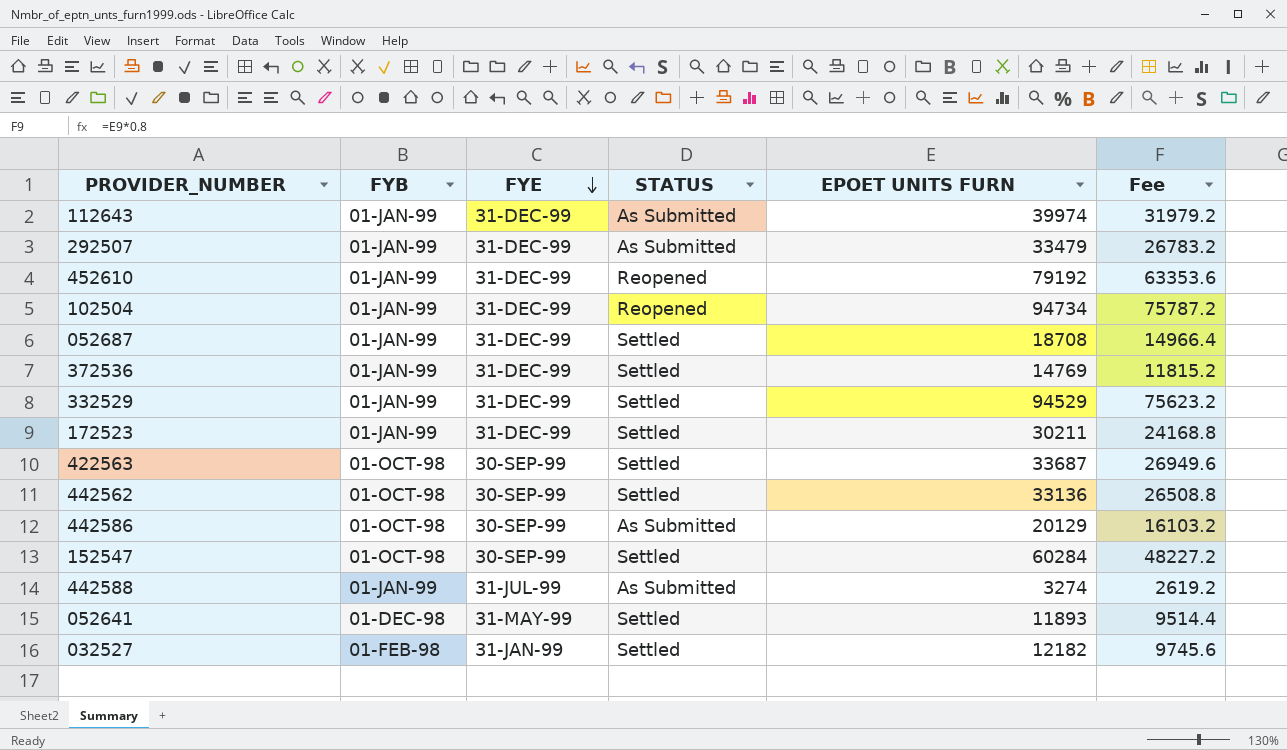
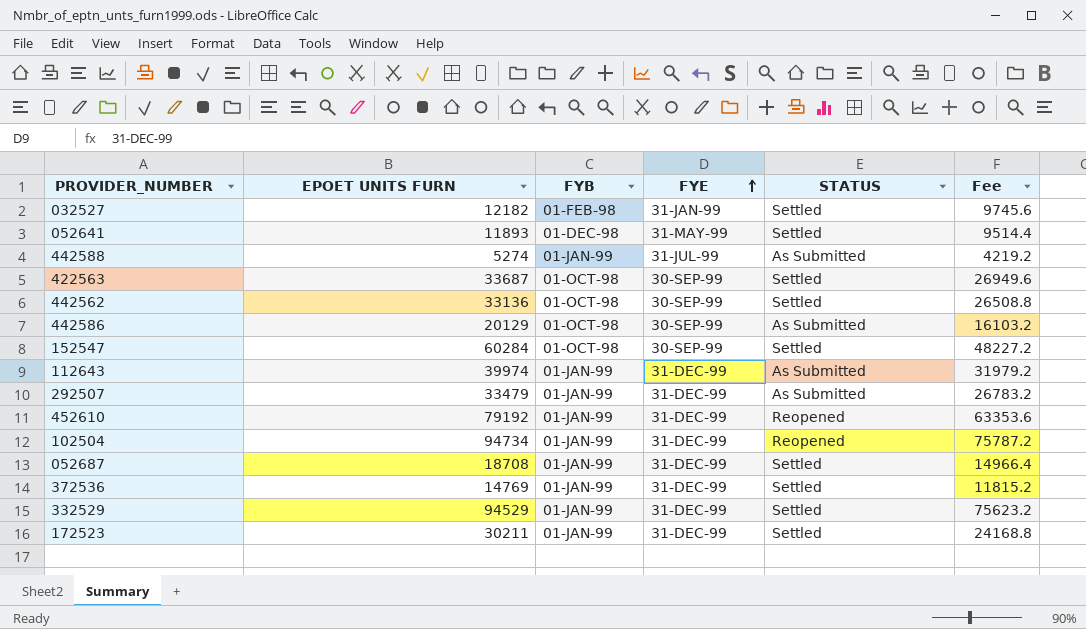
row order: FYE descending -> FYE ascending
column EPOET UNITS FURN | position: 5 -> 2
442588 | EPOET UNITS FURN: 3274 -> 5274
442588 | Fee: 2619.2 -> 4219.2

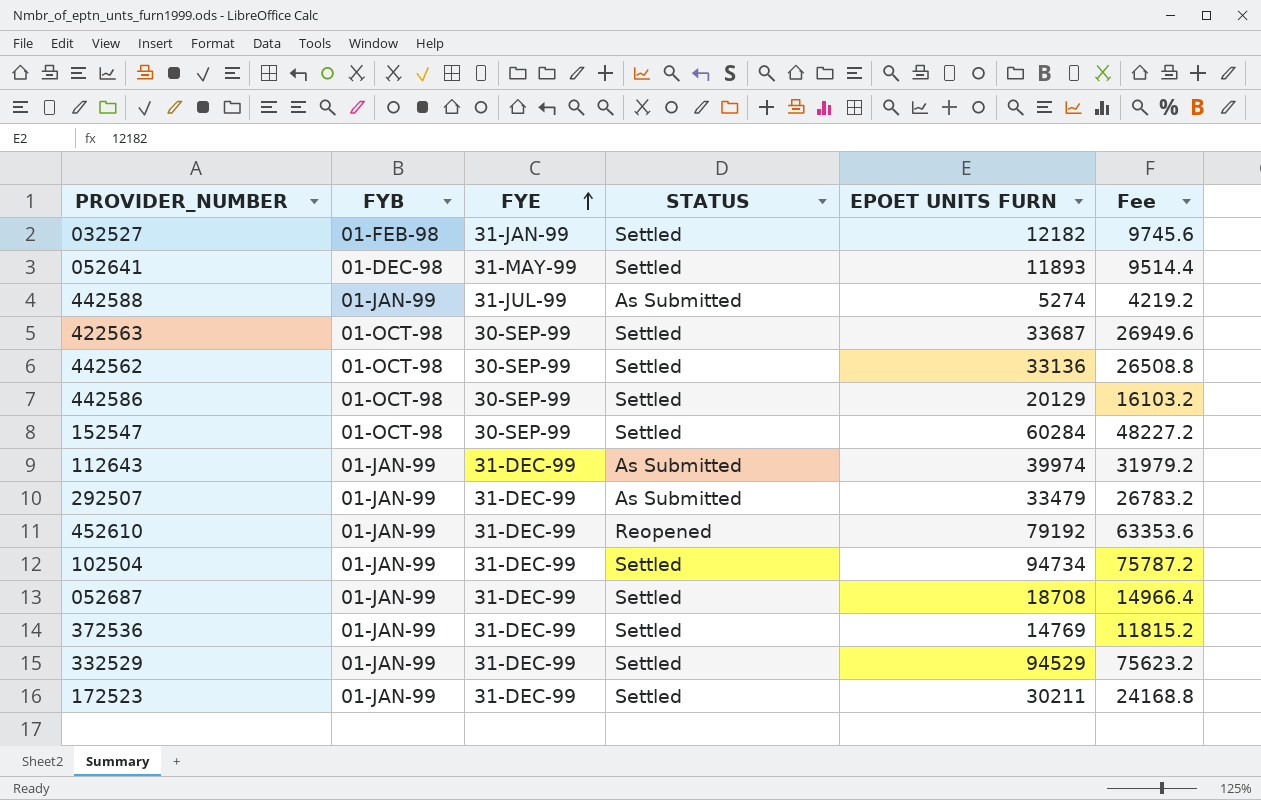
column EPOET UNITS FURN | position: 2 -> 5
442586 | STATUS: As Submitted -> Settled
102504 | STATUS: Reopened -> Settled

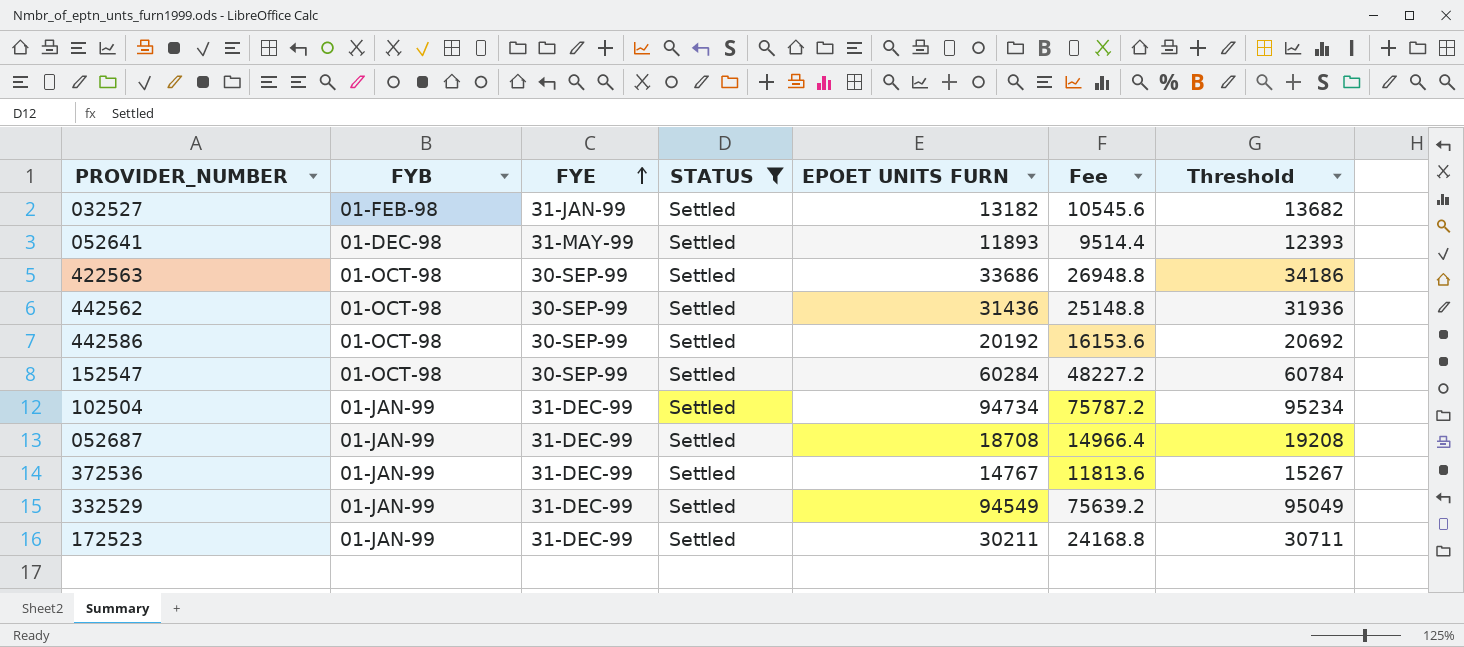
filter: none -> STATUS = Settled
column Threshold | formula: none -> [EPOET UNITS FURN] + 500
032527 | EPOET UNITS FURN: 12182 -> 13182
032527 | Fee: 9745.6 -> 10545.6
422563 | EPOET UNITS FURN: 33687 -> 33686
422563 | Fee: 26949.6 -> 26948.8
442562 | EPOET UNITS FURN: 33136 -> 31436
442562 | Fee: 26508.8 -> 25148.8
442586 | EPOET UNITS FURN: 20129 -> 20192
442586 | Fee: 16103.2 -> 16153.6
372536 | EPOET UNITS FURN: 14769 -> 14767
372536 | Fee: 11815.2 -> 11813.6
332529 | EPOET UNITS FURN: 94529 -> 94549
332529 | Fee: 75623.2 -> 75639.2

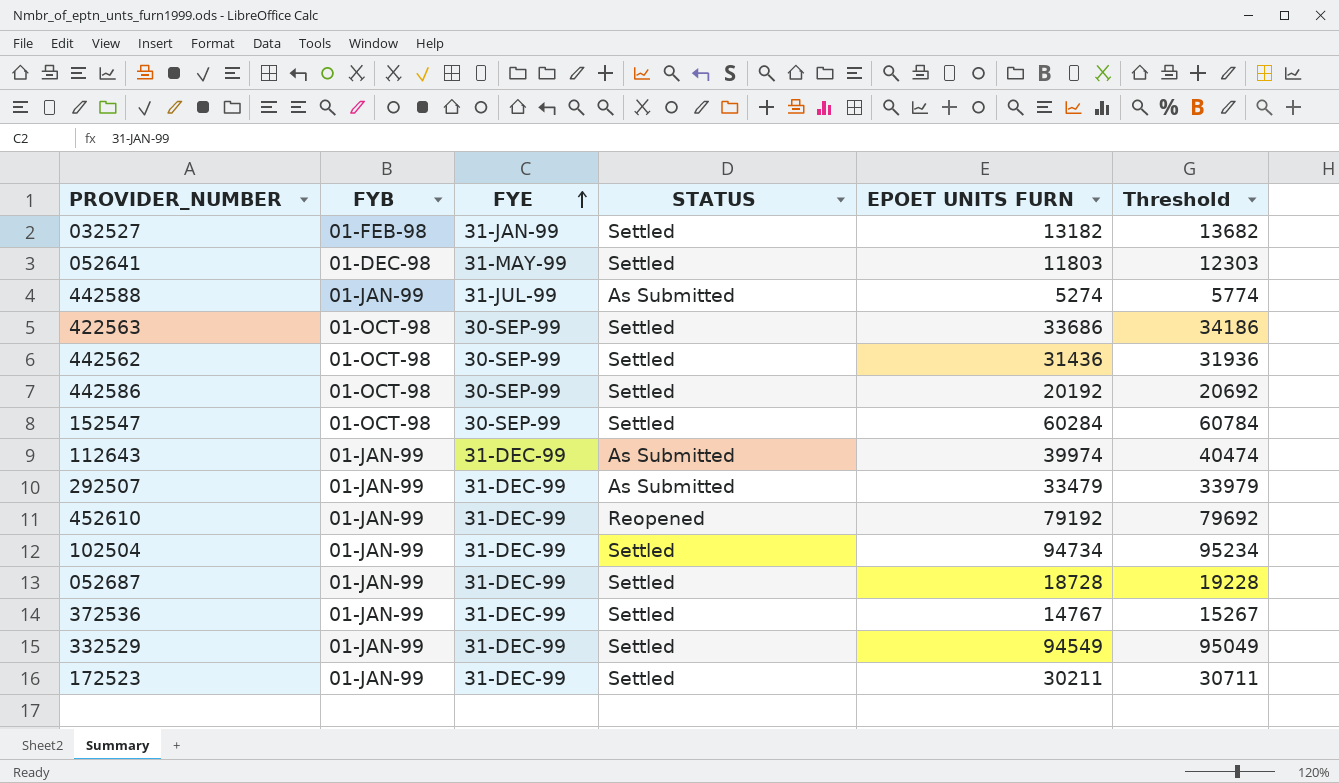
filter: STATUS = Settled -> none
column Fee | formula: [EPOET UNITS FURN] * 0.8 -> none
052641 | EPOET UNITS FURN: 11893 -> 11803
052641 | Threshold: 12393 -> 12303
052687 | EPOET UNITS FURN: 18708 -> 18728
052687 | Threshold: 19208 -> 19228

